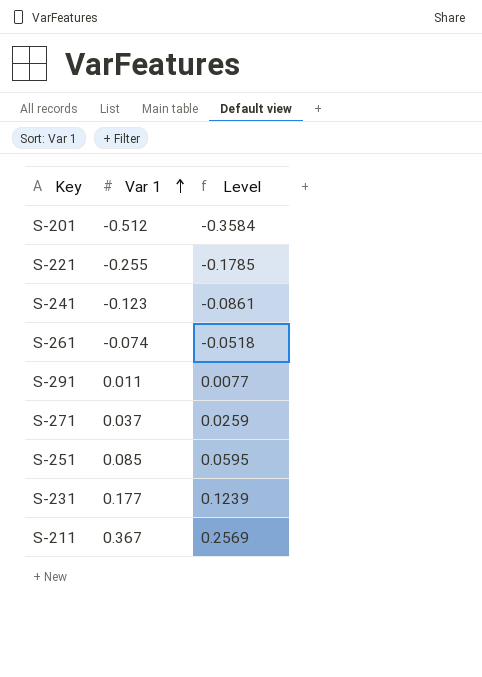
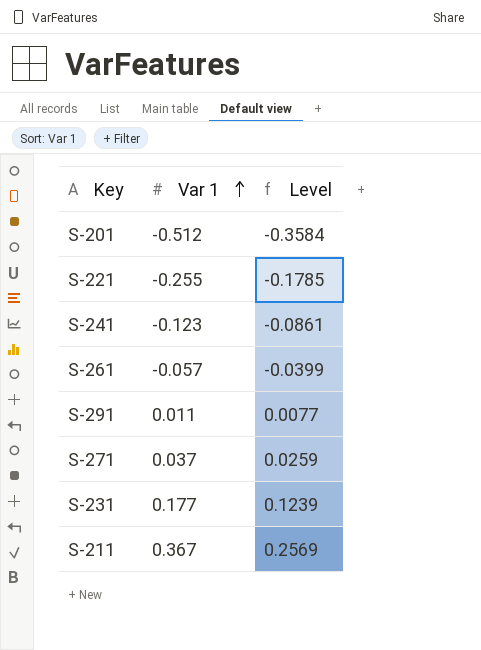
row S-251: 0.085 | 0.0595 -> none
S-261 | Var 1: -0.074 -> -0.057
S-261 | Level: -0.0518 -> -0.0399

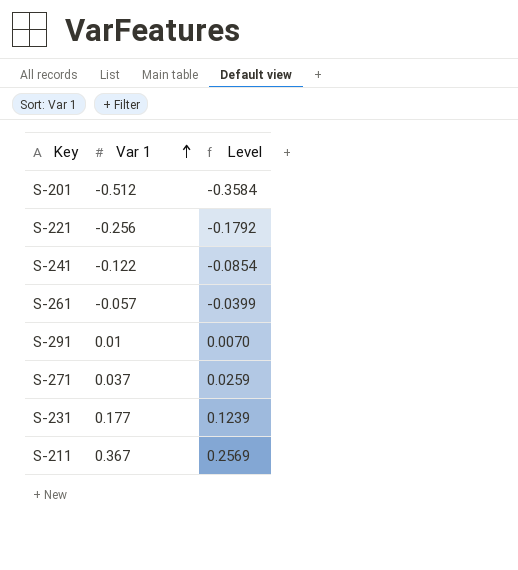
S-221 | Var 1: -0.255 -> -0.256
S-221 | Level: -0.1785 -> -0.1792
S-241 | Var 1: -0.123 -> -0.122
S-241 | Level: -0.0861 -> -0.0854
S-291 | Var 1: 0.011 -> 0.01
S-291 | Level: 0.0077 -> 0.0070

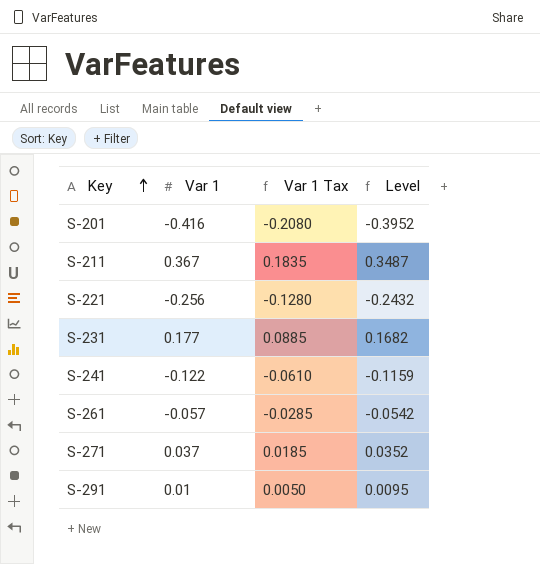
row order: Var 1 ascending -> Key ascending
column Var 1 Tax | formula: none -> [Var 1] * 0.5
column Level | formula: [Var 1] * 0.7 -> [Var 1] * 0.95
S-201 | Var 1: -0.512 -> -0.416

